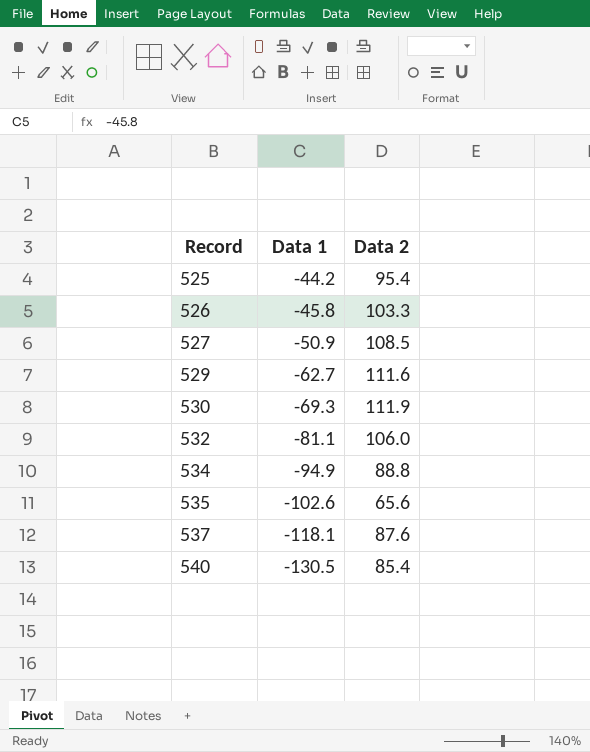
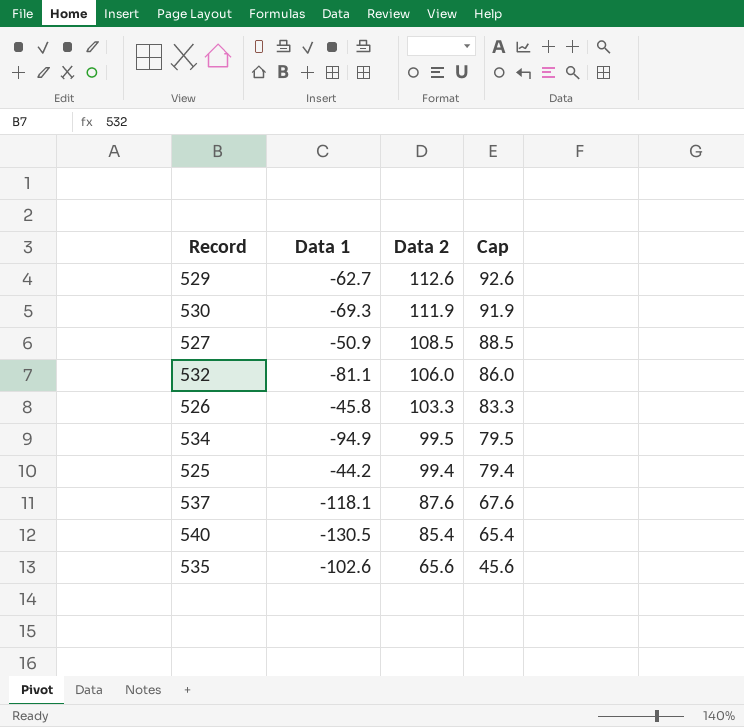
row order: Record ascending -> Data 2 descending
column Cap | formula: none -> [Data 2] - 20
529 | Data 2: 111.6 -> 112.6
534 | Data 2: 88.8 -> 99.5
525 | Data 2: 95.4 -> 99.4

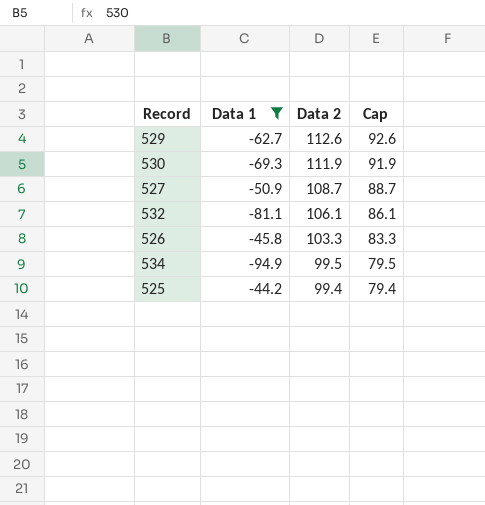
filter: none -> Data 1 >= -94.9
527 | Data 2: 108.5 -> 108.7
527 | Cap: 88.5 -> 88.7
532 | Data 2: 106.0 -> 106.1
532 | Cap: 86.0 -> 86.1

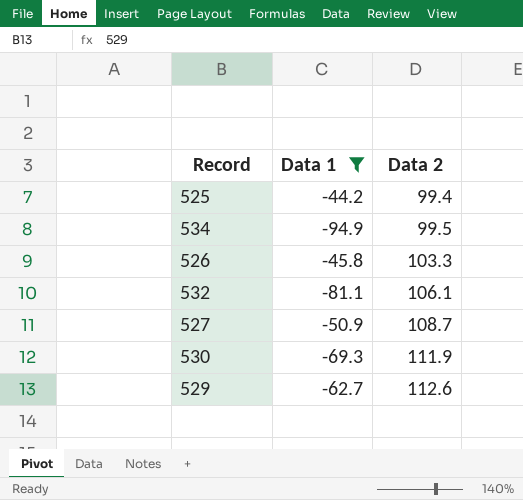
row order: Data 2 descending -> Data 2 ascending
column Cap | formula: [Data 2] - 20 -> none

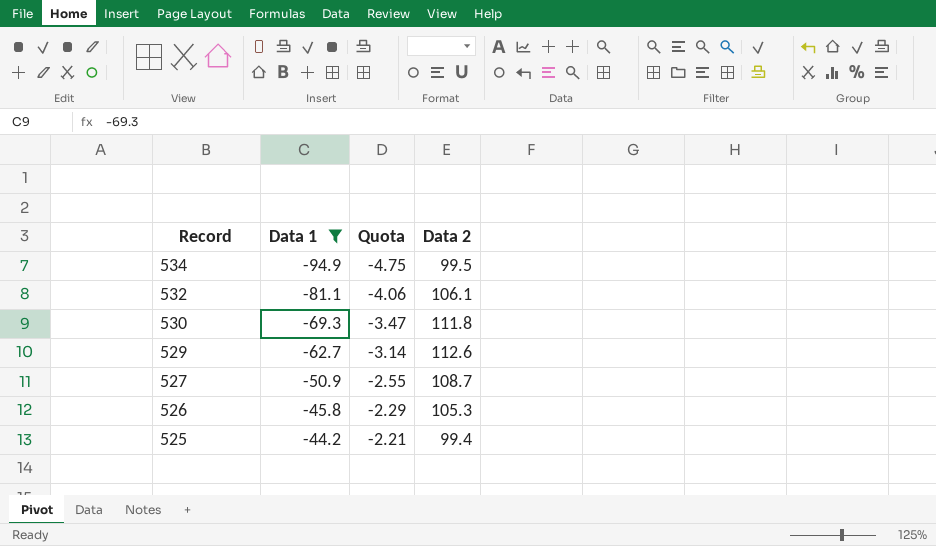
row order: Data 2 ascending -> Record descending
column Quota | formula: none -> [Data 1] * 0.05
530 | Data 2: 111.9 -> 111.8
526 | Data 2: 103.3 -> 105.3

